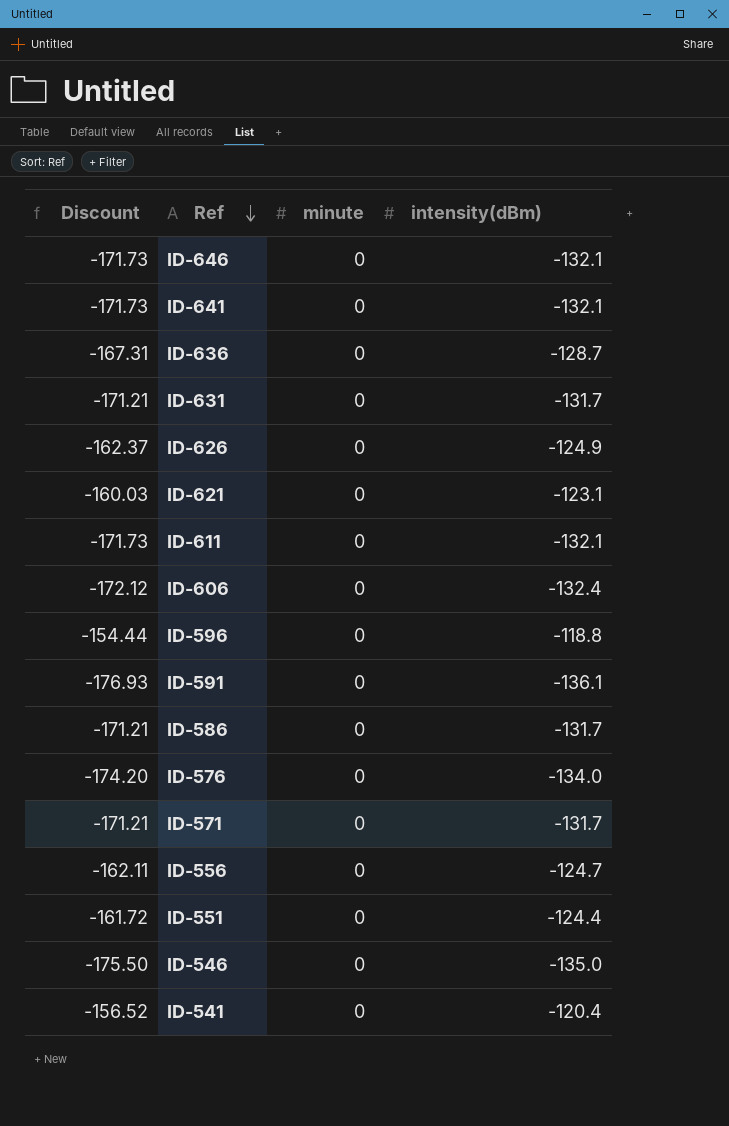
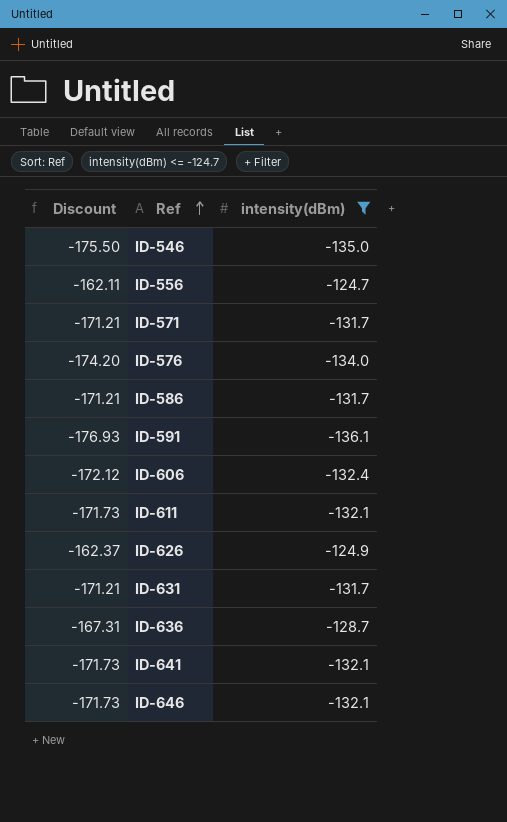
filter: none -> intensity(dBm) <= -124.7
row order: Ref descending -> Ref ascending
column minute | position: 3 -> none

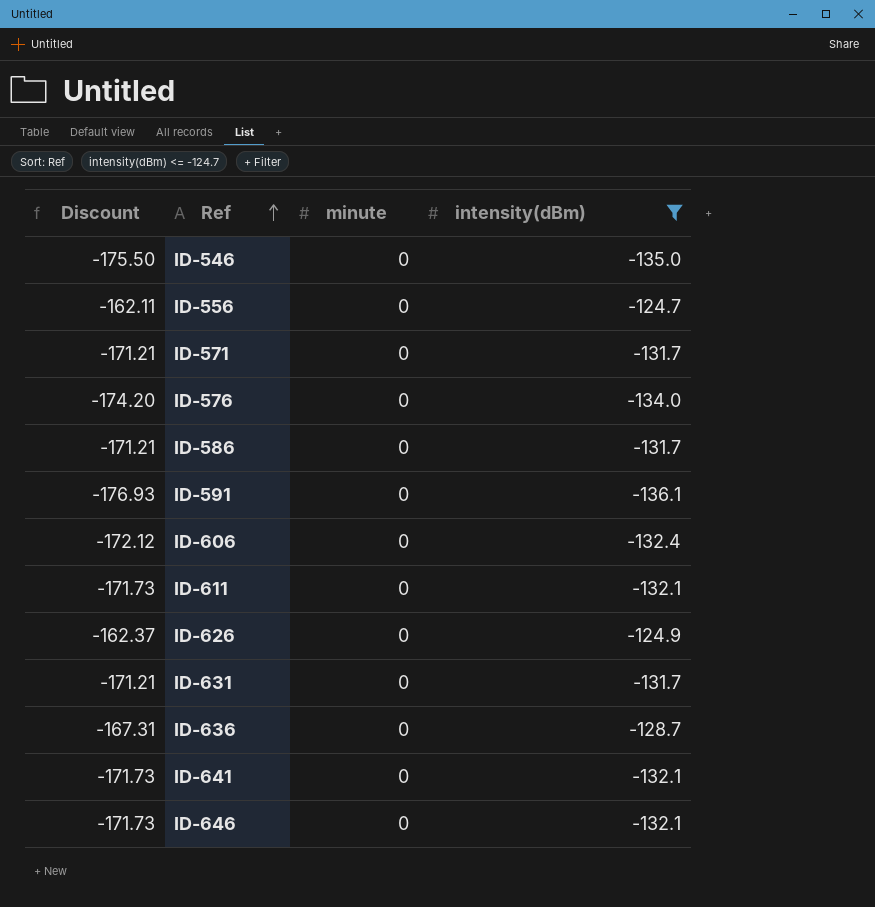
column minute | position: none -> 3

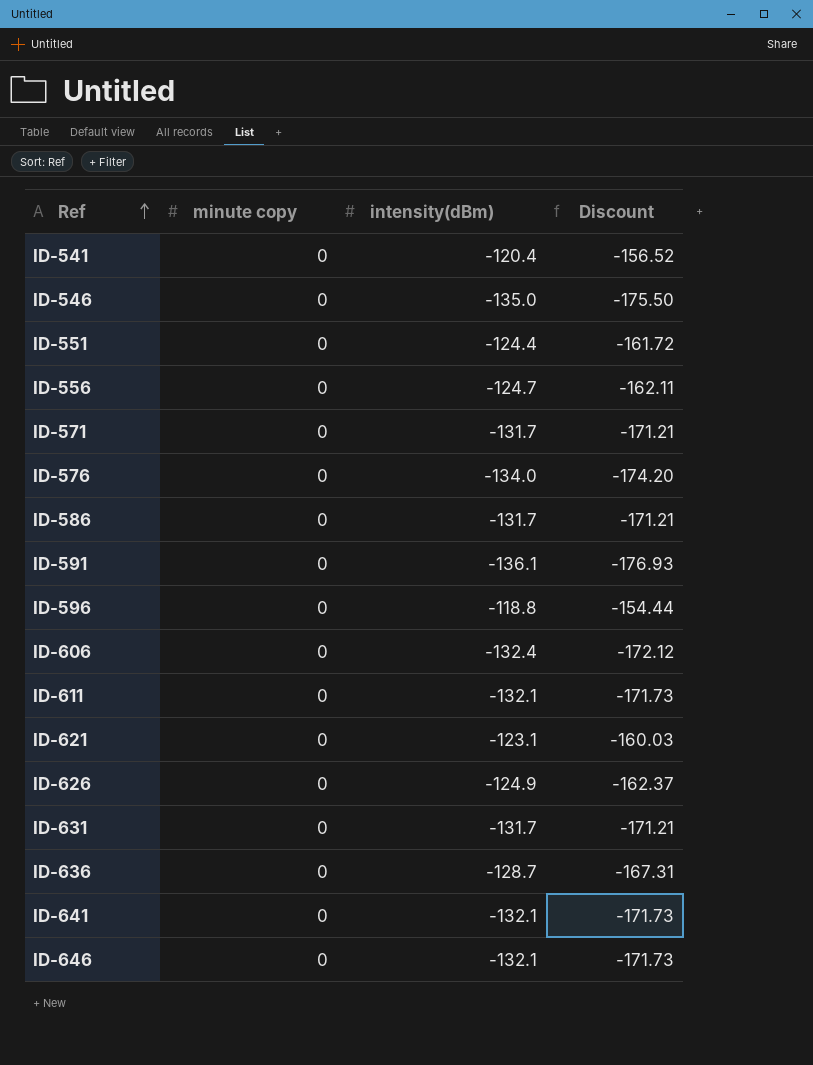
filter: intensity(dBm) <= -124.7 -> none
column name: minute -> minute copy
column Discount | position: 1 -> 4

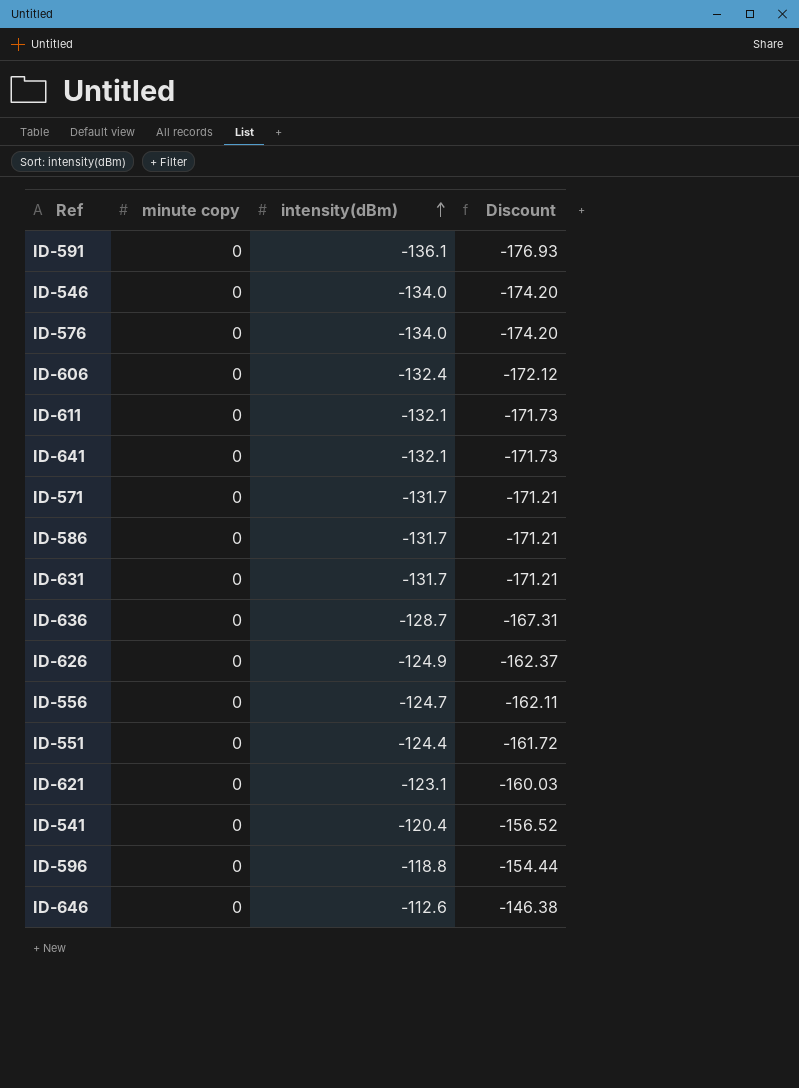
row order: Ref ascending -> intensity(dBm) ascending
ID-546 | intensity(dBm): -135.0 -> -134.0
ID-546 | Discount: -175.50 -> -174.20
ID-646 | intensity(dBm): -132.1 -> -112.6
ID-646 | Discount: -171.73 -> -146.38

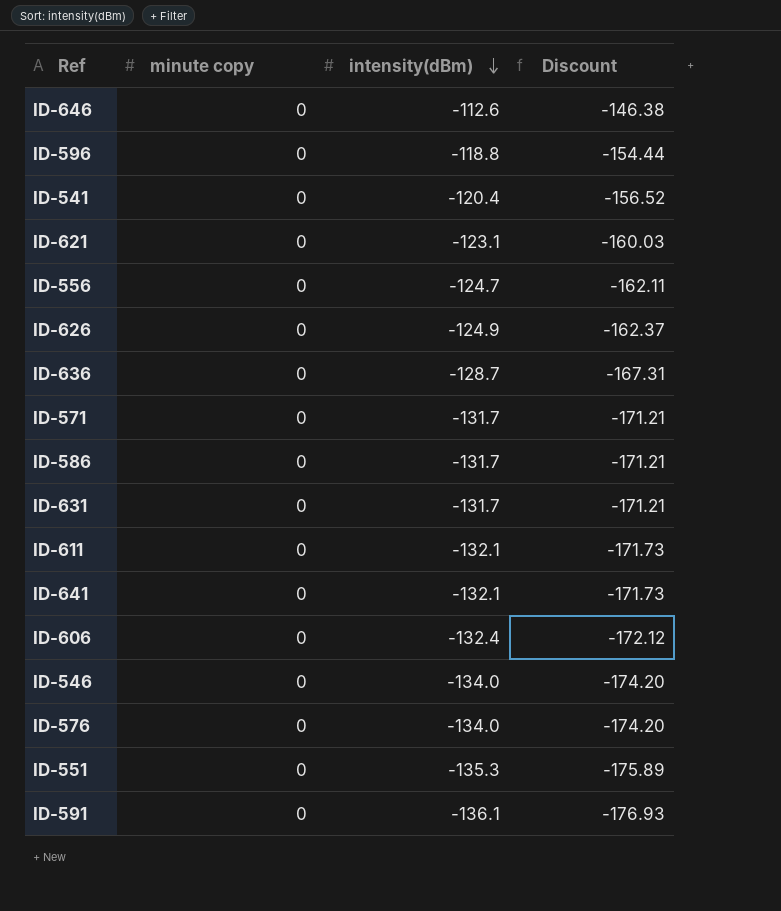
row order: intensity(dBm) ascending -> intensity(dBm) descending
ID-551 | intensity(dBm): -124.4 -> -135.3
ID-551 | Discount: -161.72 -> -175.89

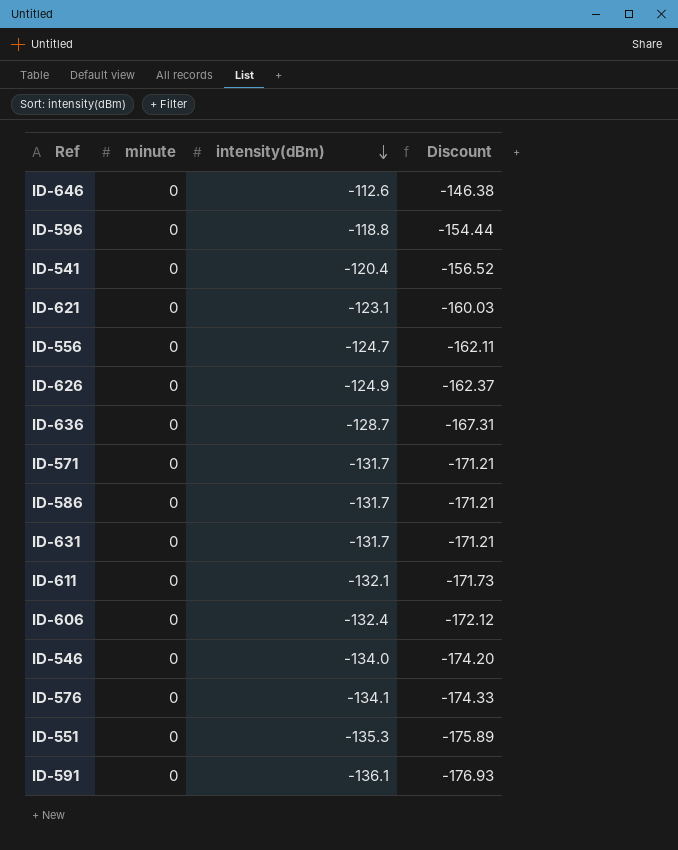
column name: minute copy -> minute
row ID-641: 0 | -132.1 | -171.73 -> none
ID-576 | intensity(dBm): -134.0 -> -134.1
ID-576 | Discount: -174.20 -> -174.33

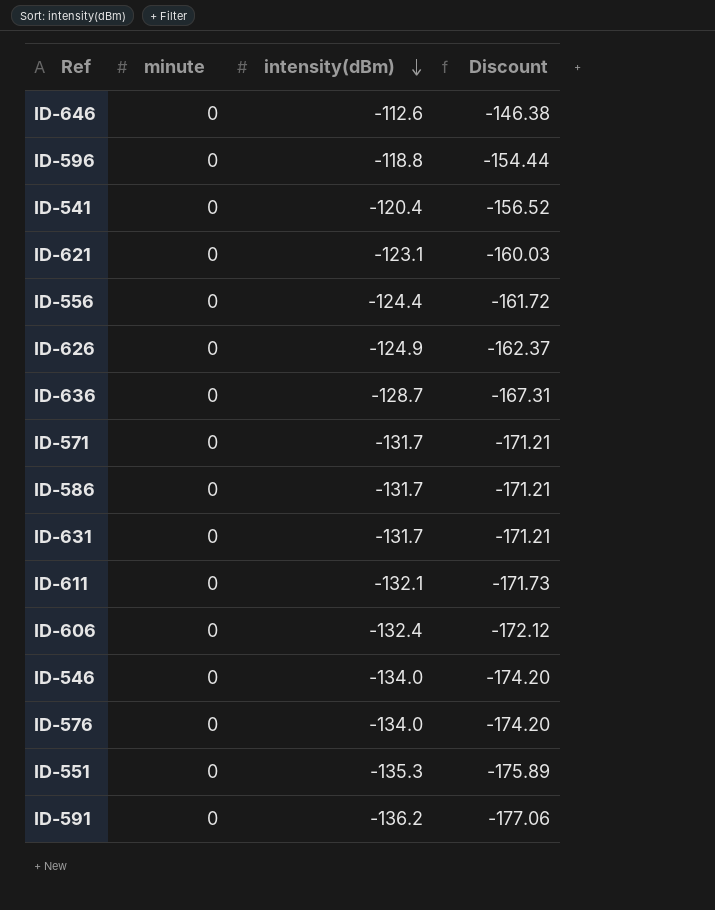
ID-556 | intensity(dBm): -124.7 -> -124.4
ID-556 | Discount: -162.11 -> -161.72
ID-576 | intensity(dBm): -134.1 -> -134.0
ID-576 | Discount: -174.33 -> -174.20
ID-591 | intensity(dBm): -136.1 -> -136.2
ID-591 | Discount: -176.93 -> -177.06

